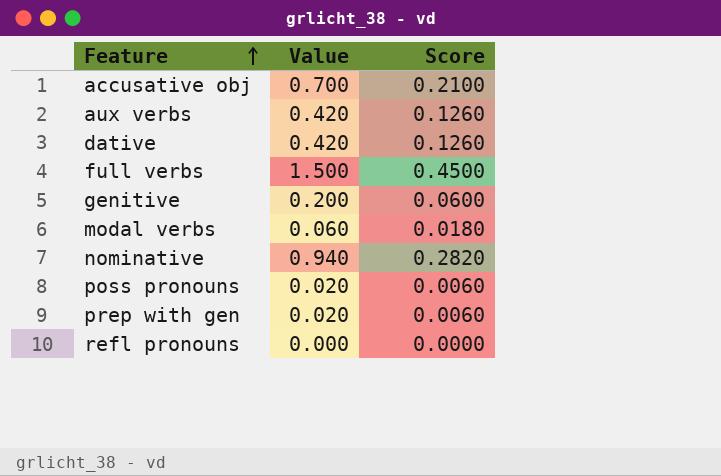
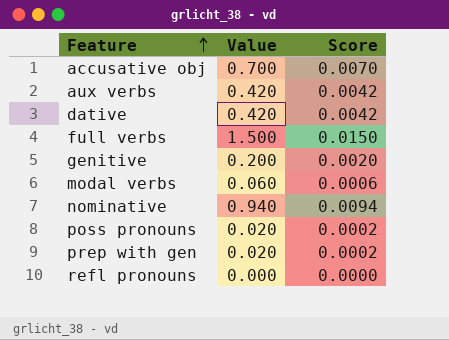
column Score | formula: [Value] * 0.3 -> [Value] * 0.01

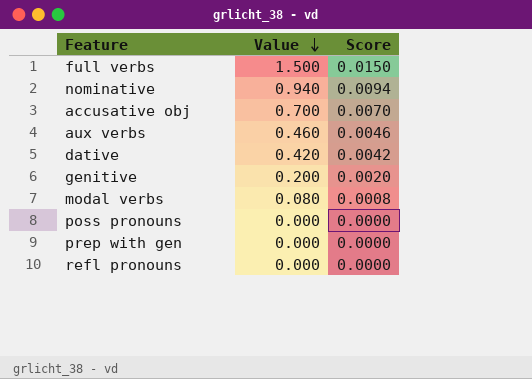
row order: Feature ascending -> Value descending
aux verbs | Value: 0.420 -> 0.460
aux verbs | Score: 0.0042 -> 0.0046
modal verbs | Value: 0.060 -> 0.080
modal verbs | Score: 0.0006 -> 0.0008
poss pronouns | Value: 0.020 -> 0.000
poss pronouns | Score: 0.0002 -> 0.0000
prep with gen | Value: 0.020 -> 0.000
prep with gen | Score: 0.0002 -> 0.0000

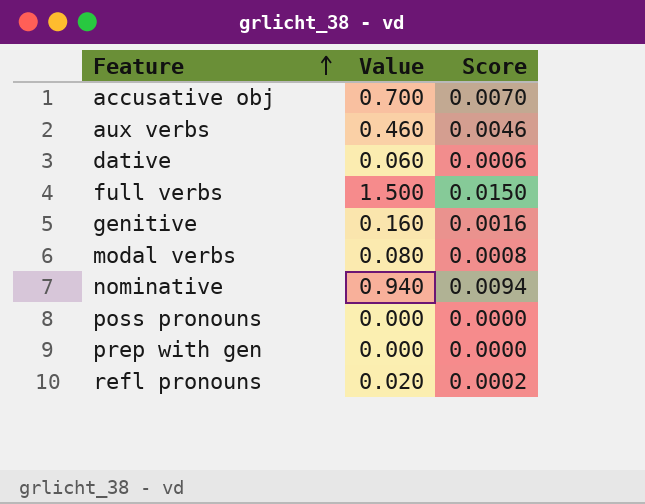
row order: Value descending -> Feature ascending
dative | Value: 0.420 -> 0.060
dative | Score: 0.0042 -> 0.0006
genitive | Value: 0.200 -> 0.160
genitive | Score: 0.0020 -> 0.0016
refl pronouns | Value: 0.000 -> 0.020
refl pronouns | Score: 0.0000 -> 0.0002

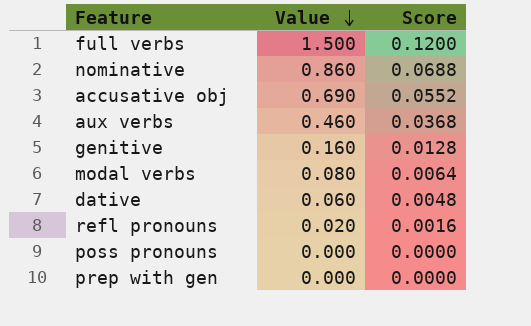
row order: Feature ascending -> Value descending
column Score | formula: [Value] * 0.01 -> [Value] * 0.08
nominative | Value: 0.940 -> 0.860
accusative obj | Value: 0.700 -> 0.690

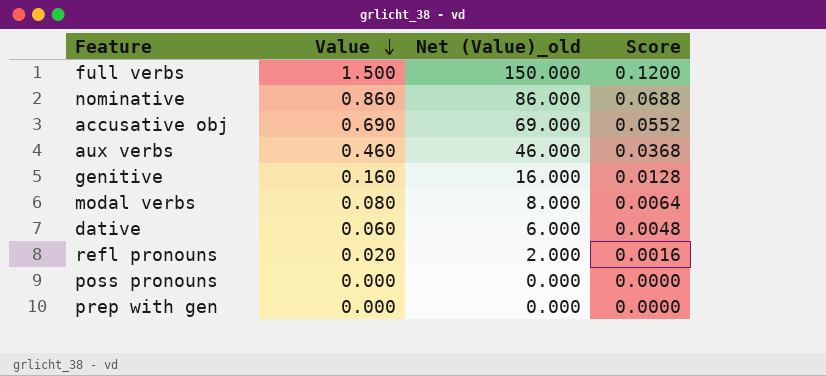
column Net (Value)_old | formula: none -> [Value] * 100

